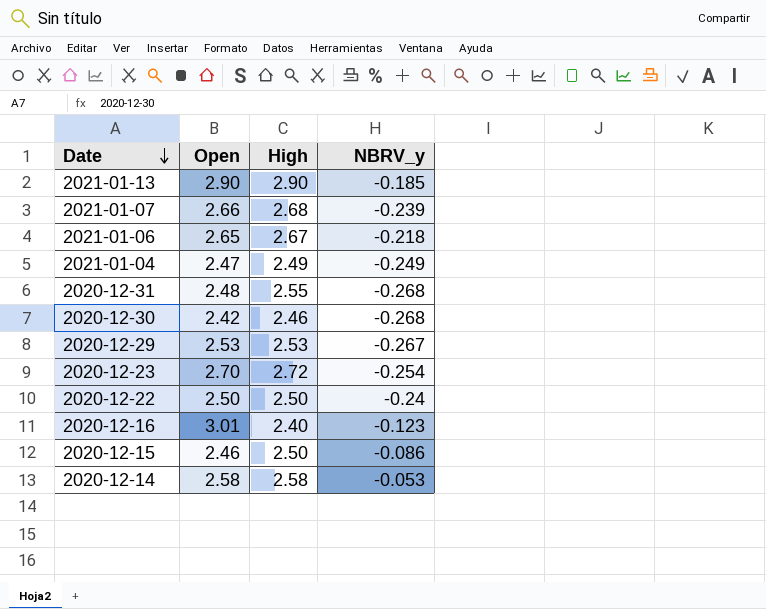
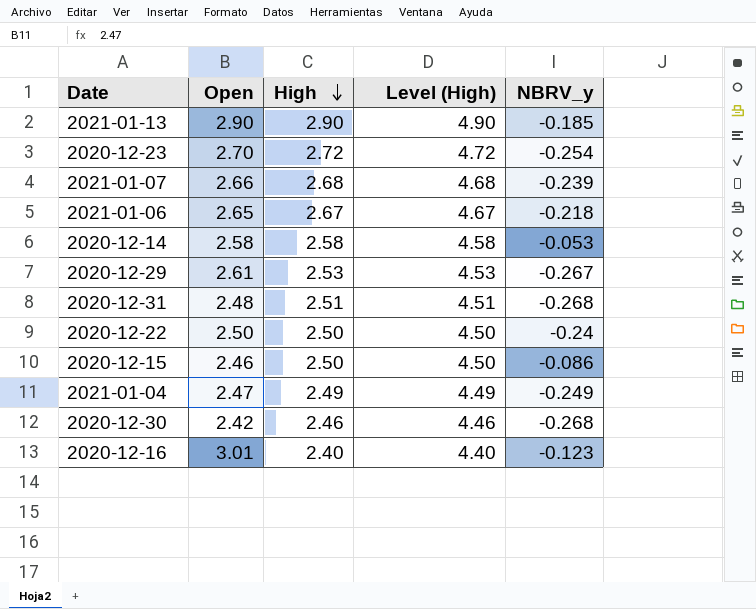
row order: Date descending -> High descending
column Level (High) | formula: none -> [High] + 2
2020-12-29 | Open: 2.53 -> 2.61
2020-12-31 | High: 2.55 -> 2.51

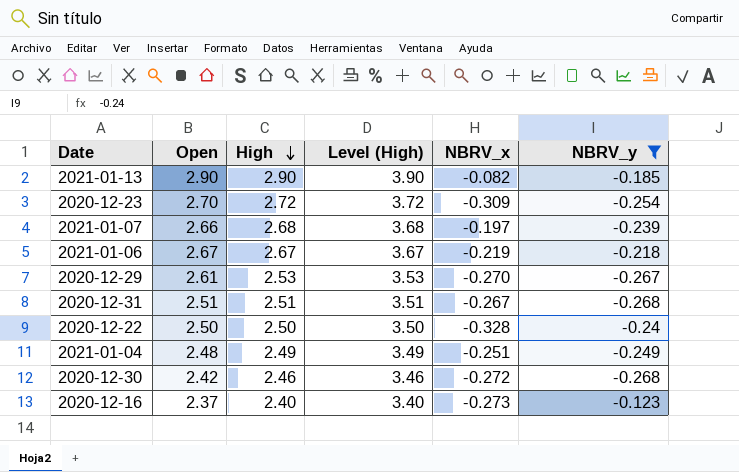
filter: none -> NBRV_y <= -0.123
column Level (High) | formula: [High] + 2 -> [High] + 1
column NBRV_x | position: none -> 5
2021-01-06 | Open: 2.65 -> 2.67
2020-12-31 | Open: 2.48 -> 2.51
2021-01-04 | Open: 2.47 -> 2.48
2020-12-16 | Open: 3.01 -> 2.37

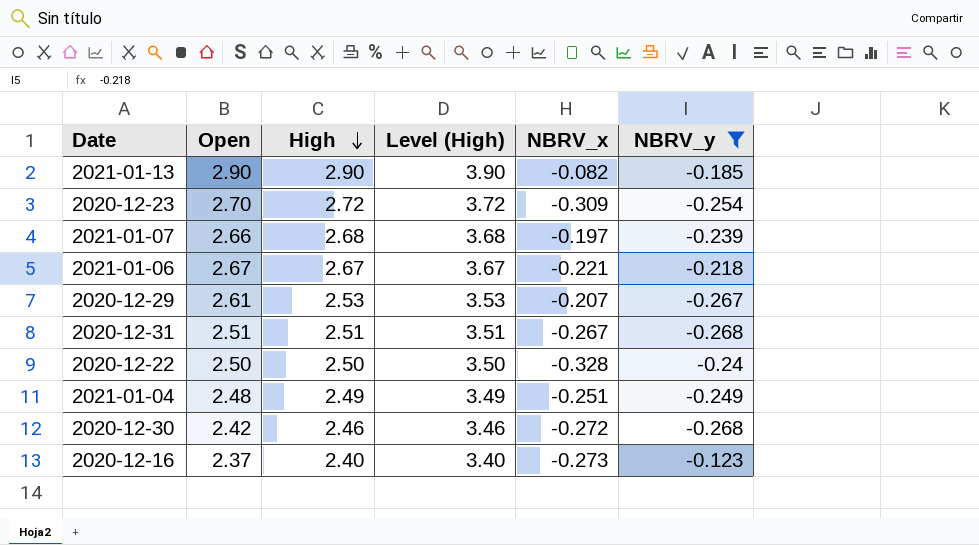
2021-01-06 | NBRV_x: -0.219 -> -0.221
2020-12-29 | NBRV_x: -0.270 -> -0.207

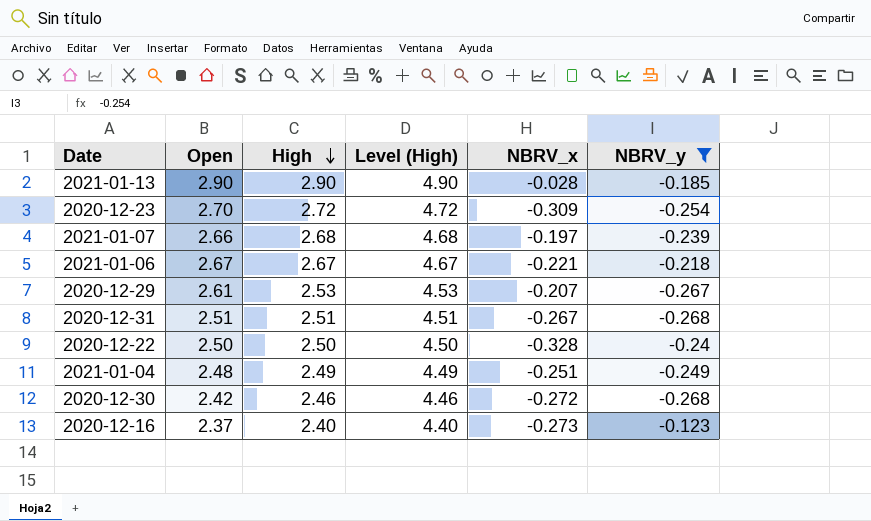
column Level (High) | formula: [High] + 1 -> [High] + 2
2021-01-13 | NBRV_x: -0.082 -> -0.028

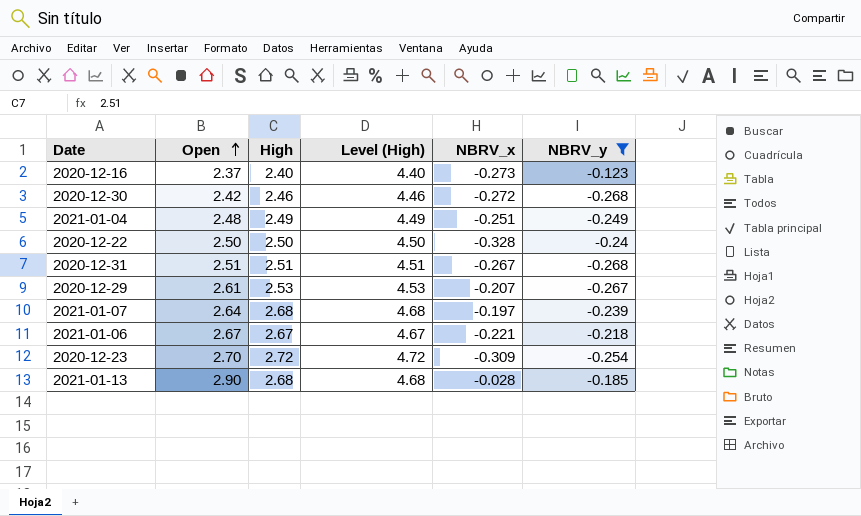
row order: High descending -> Open ascending
2021-01-07 | Open: 2.66 -> 2.64
2021-01-13 | High: 2.90 -> 2.68
2021-01-13 | Level (High): 4.90 -> 4.68

